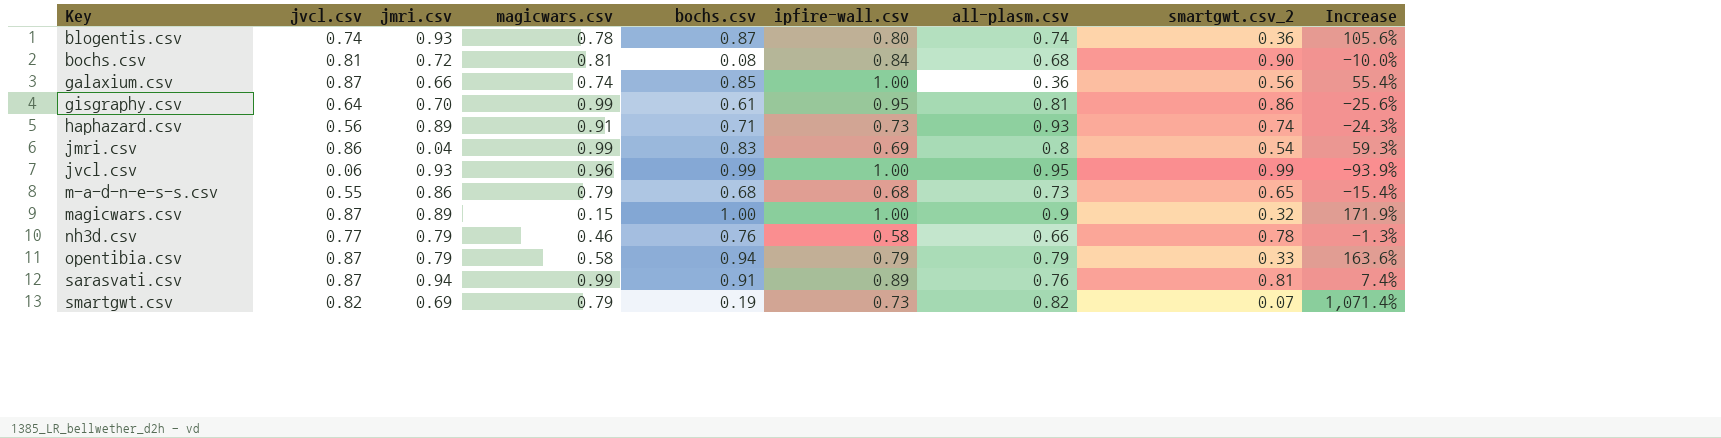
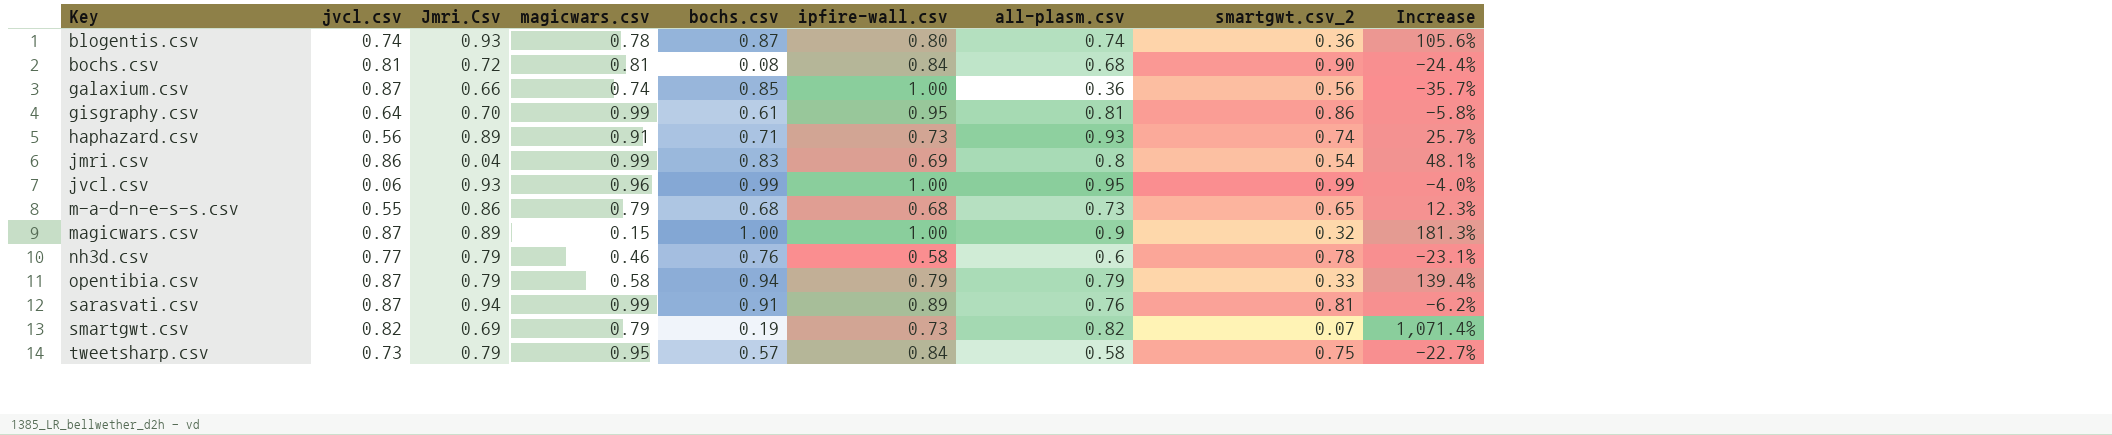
column name: jmri.csv -> Jmri.Csv
column Increase | formula: ([jvcl.csv] - [smartgwt.csv_2]) / [smartgwt.csv_2] -> ([all-plasm.csv] - [smartgwt.csv_2]) / [smartgwt.csv_2]
nh3d.csv | all-plasm.csv: 0.66 -> 0.6
row tweetsharp.csv: none -> 0.73 | 0.79 | 0.95 | 0.57 | 0.84 | 0.58 | 0.75 | -22.7%

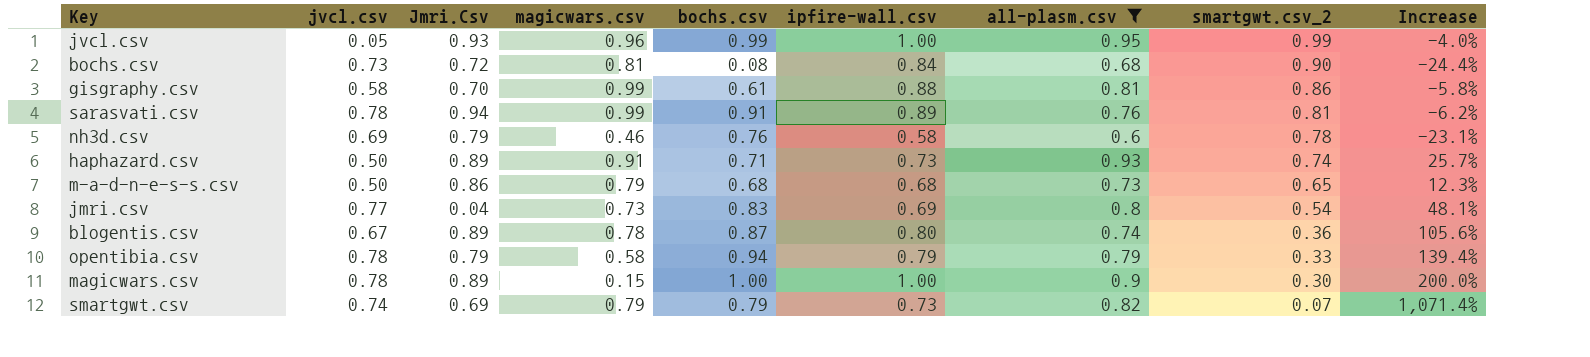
filter: none -> all-plasm.csv >= 0.6
row order: Key ascending -> smartgwt.csv_2 descending
jvcl.csv | jvcl.csv: 0.06 -> 0.05
bochs.csv | jvcl.csv: 0.81 -> 0.73
gisgraphy.csv | jvcl.csv: 0.64 -> 0.58
gisgraphy.csv | ipfire-wall.csv: 0.95 -> 0.88
sarasvati.csv | jvcl.csv: 0.87 -> 0.78
nh3d.csv | jvcl.csv: 0.77 -> 0.69
haphazard.csv | jvcl.csv: 0.56 -> 0.50
m-a-d-n-e-s-s.csv | jvcl.csv: 0.55 -> 0.50
jmri.csv | jvcl.csv: 0.86 -> 0.77
jmri.csv | magicwars.csv: 0.99 -> 0.73
blogentis.csv | jvcl.csv: 0.74 -> 0.67
blogentis.csv | Jmri.Csv: 0.93 -> 0.89
opentibia.csv | jvcl.csv: 0.87 -> 0.78
magicwars.csv | jvcl.csv: 0.87 -> 0.78
magicwars.csv | smartgwt.csv_2: 0.32 -> 0.30
magicwars.csv | Increase: 181.3% -> 200.0%
smartgwt.csv | jvcl.csv: 0.82 -> 0.74
smartgwt.csv | bochs.csv: 0.19 -> 0.79

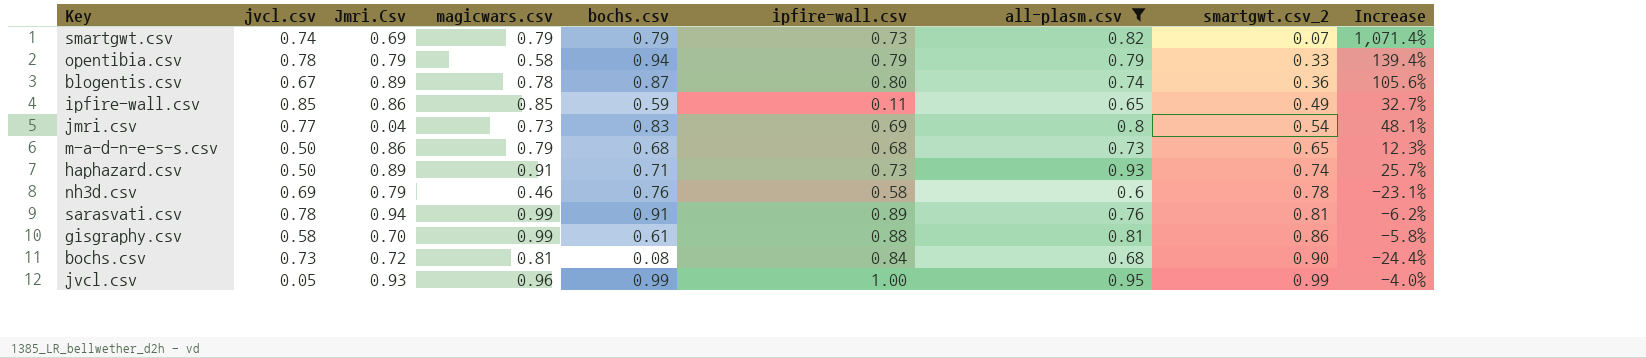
row order: smartgwt.csv_2 descending -> smartgwt.csv_2 ascending
row magicwars.csv: 0.78 | 0.89 | 0.15 | 1.00 | 1.00 | 0.9 | 0.30 | 200.0% -> none
row ipfire-wall.csv: none -> 0.85 | 0.86 | 0.85 | 0.59 | 0.11 | 0.65 | 0.49 | 32.7%

